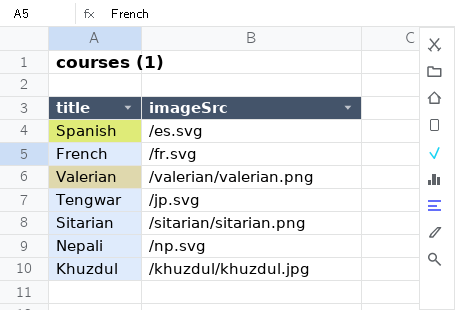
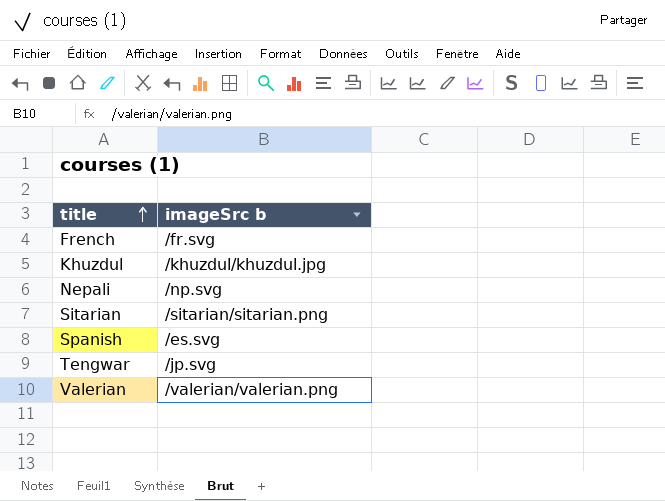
row order: none -> title ascending
column name: imageSrc -> imageSrc b

